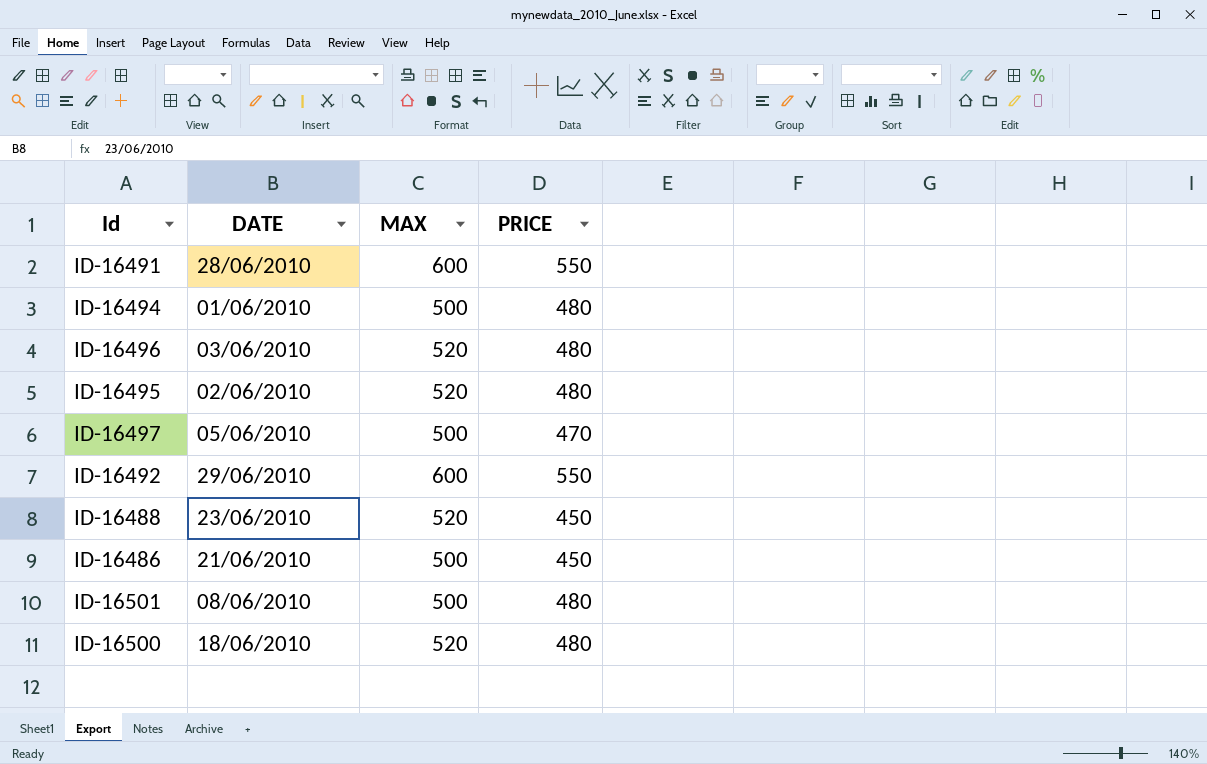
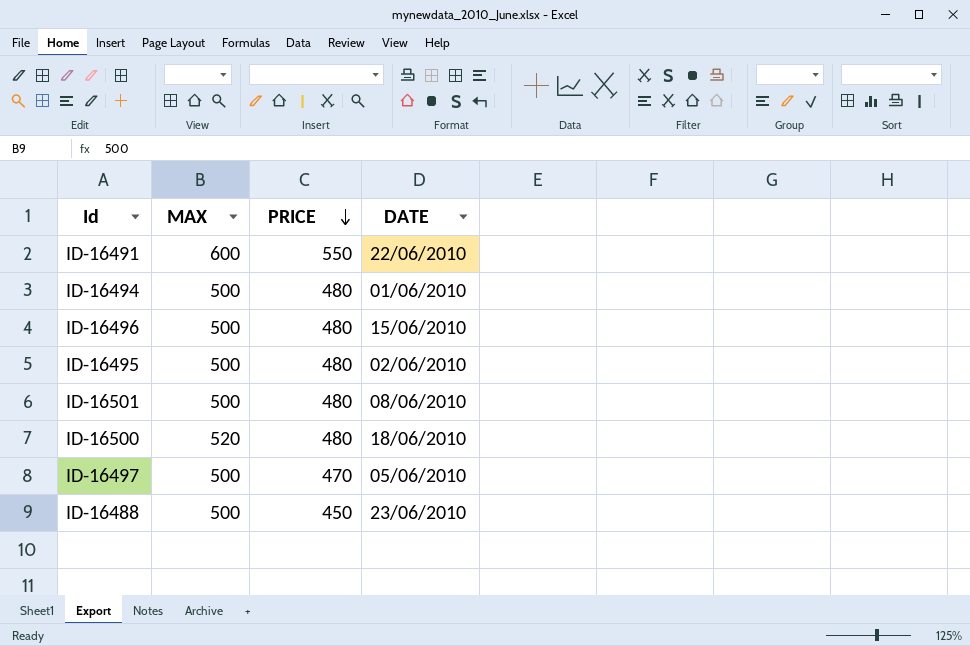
row order: none -> PRICE descending
column DATE | position: 2 -> 4
row ID-16492: 29/06/2010 | 600 | 550 -> none
row ID-16486: 21/06/2010 | 500 | 450 -> none
ID-16491 | DATE: 28/06/2010 -> 22/06/2010
ID-16496 | MAX: 520 -> 500
ID-16496 | DATE: 03/06/2010 -> 15/06/2010
ID-16495 | MAX: 520 -> 500
ID-16488 | MAX: 520 -> 500

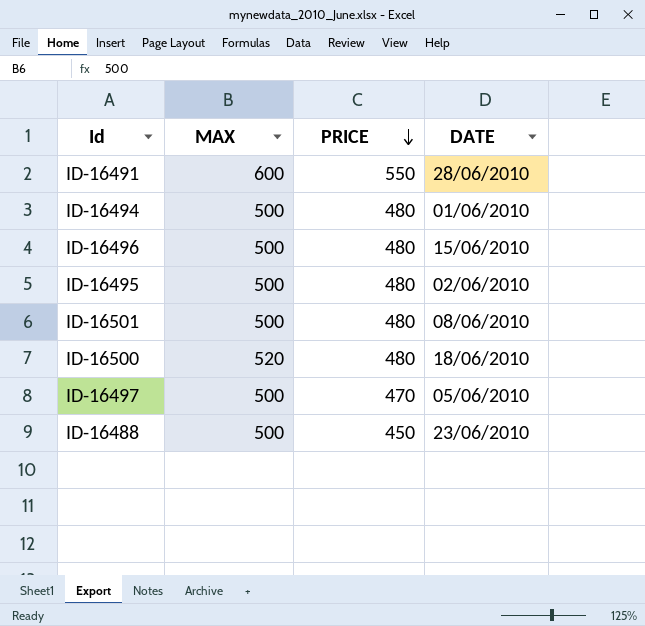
ID-16491 | DATE: 22/06/2010 -> 28/06/2010

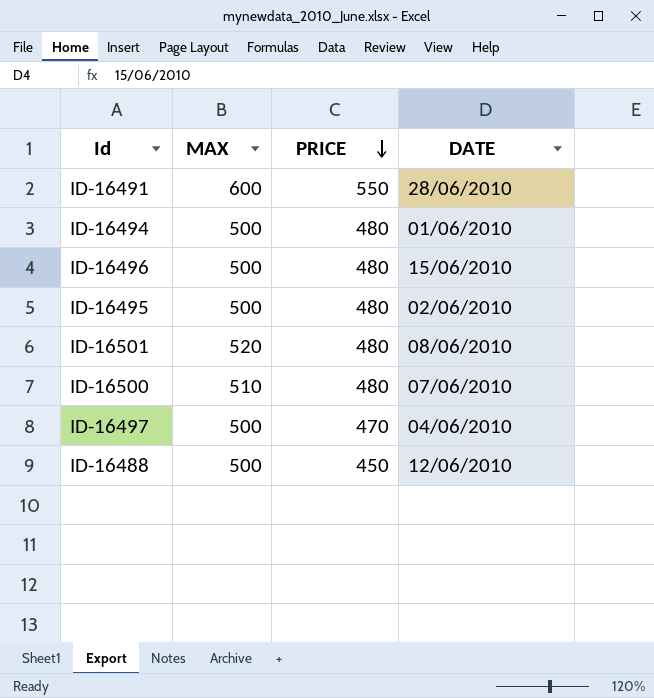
ID-16501 | MAX: 500 -> 520
ID-16500 | MAX: 520 -> 510
ID-16500 | DATE: 18/06/2010 -> 07/06/2010
ID-16497 | DATE: 05/06/2010 -> 04/06/2010
ID-16488 | DATE: 23/06/2010 -> 12/06/2010

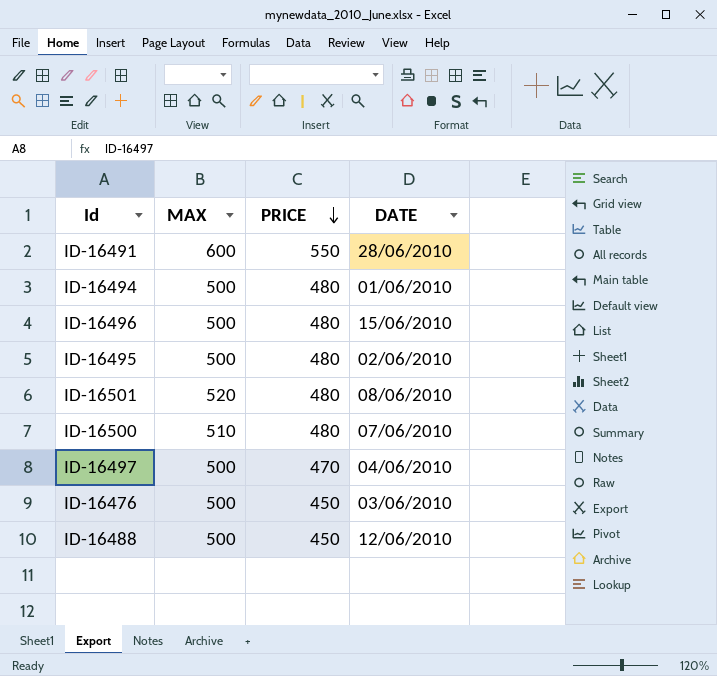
row ID-16476: none -> 500 | 450 | 03/06/2010

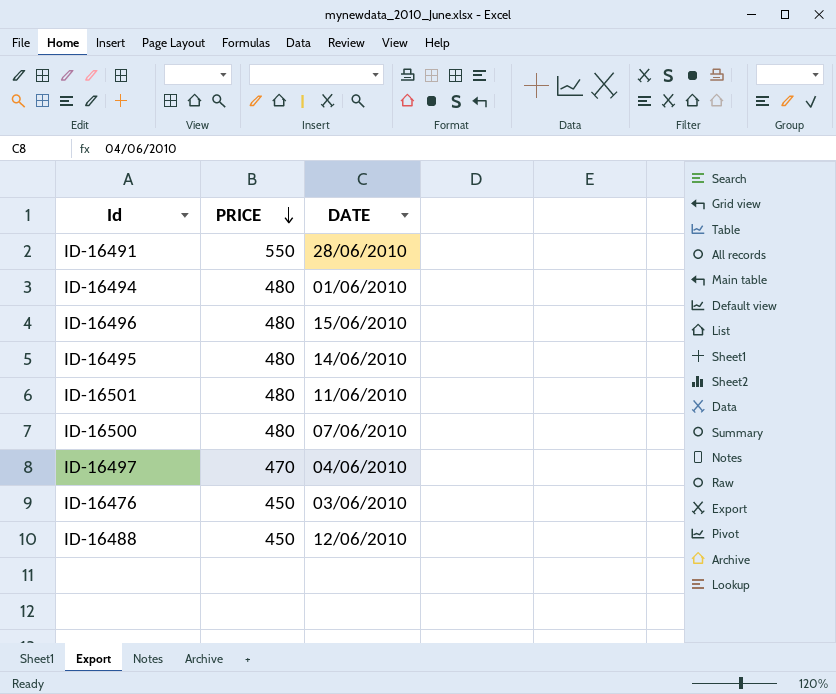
column MAX | position: 2 -> none
ID-16495 | DATE: 02/06/2010 -> 14/06/2010
ID-16501 | DATE: 08/06/2010 -> 11/06/2010

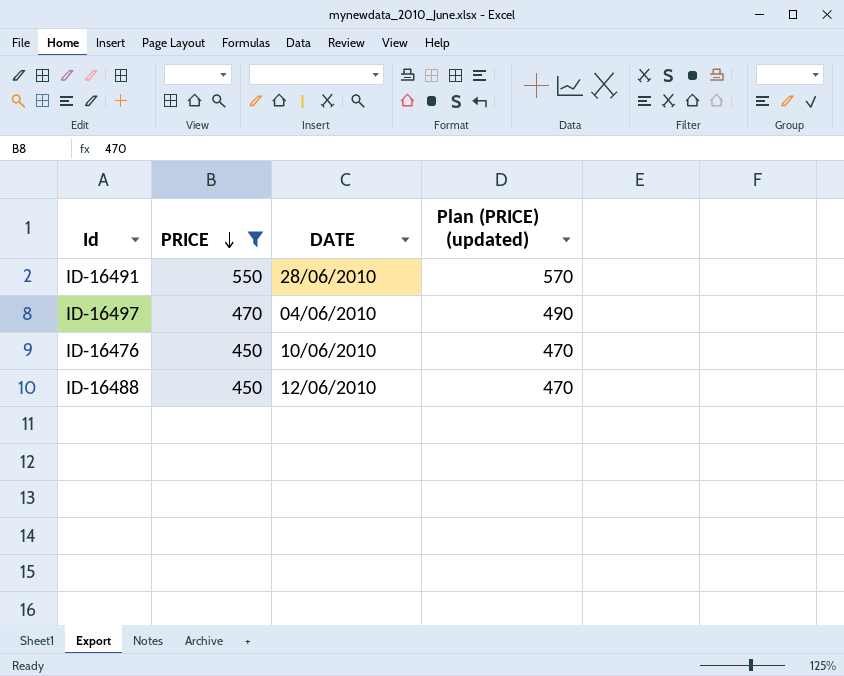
filter: none -> PRICE != 480
column Plan (PRICE) (updated) | formula: none -> [PRICE] + 20
ID-16476 | DATE: 03/06/2010 -> 10/06/2010

